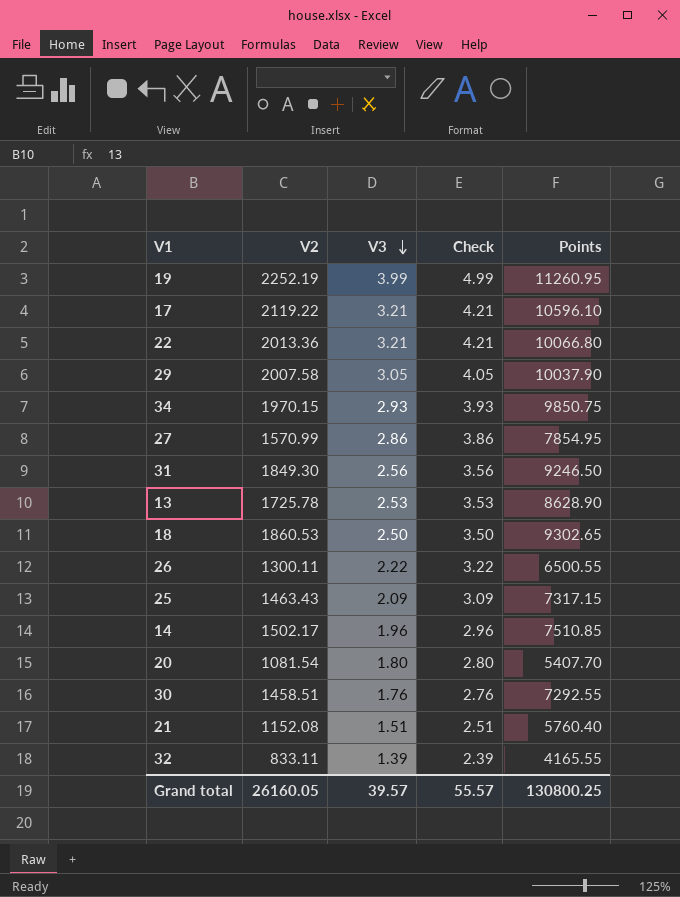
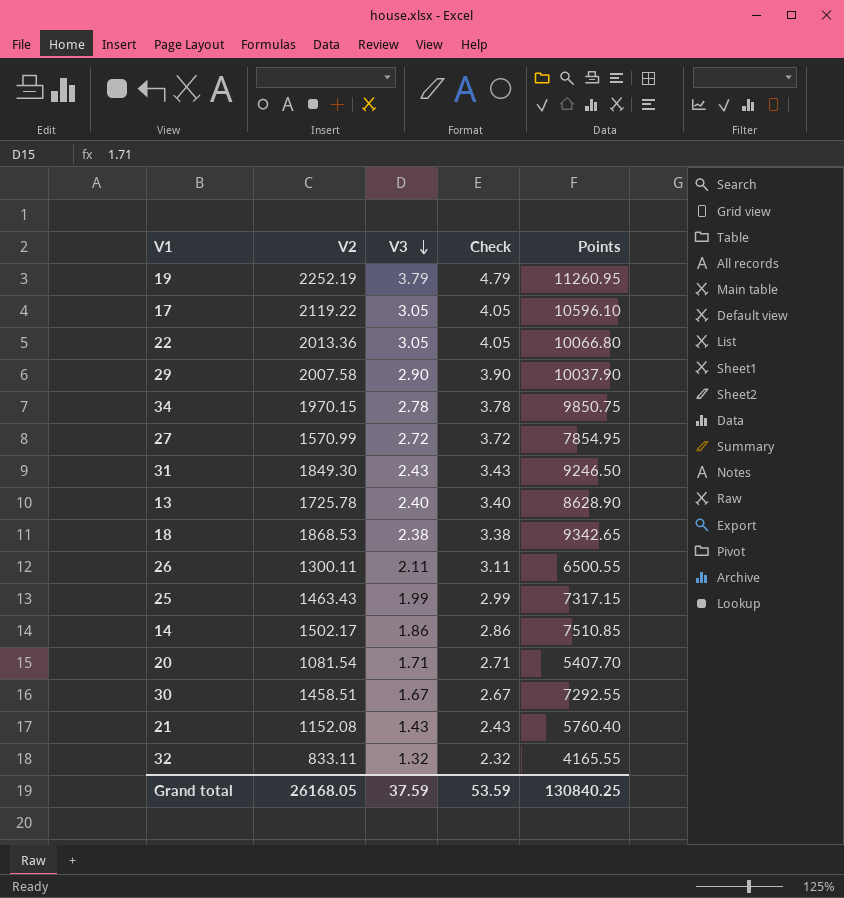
19 | V3: 3.99 -> 3.79
19 | Check: 4.99 -> 4.79
17 | V3: 3.21 -> 3.05
17 | Check: 4.21 -> 4.05
22 | V3: 3.21 -> 3.05
22 | Check: 4.21 -> 4.05
29 | V3: 3.05 -> 2.90
29 | Check: 4.05 -> 3.90
34 | V3: 2.93 -> 2.78
34 | Check: 3.93 -> 3.78
27 | V3: 2.86 -> 2.72
27 | Check: 3.86 -> 3.72
31 | V3: 2.56 -> 2.43
31 | Check: 3.56 -> 3.43
13 | V3: 2.53 -> 2.40
13 | Check: 3.53 -> 3.40
18 | V2: 1860.53 -> 1868.53
18 | V3: 2.50 -> 2.38
18 | Check: 3.50 -> 3.38
18 | Points: 9302.65 -> 9342.65
26 | V3: 2.22 -> 2.11
26 | Check: 3.22 -> 3.11
25 | V3: 2.09 -> 1.99
25 | Check: 3.09 -> 2.99
14 | V3: 1.96 -> 1.86
14 | Check: 2.96 -> 2.86
20 | V3: 1.80 -> 1.71
20 | Check: 2.80 -> 2.71
30 | V3: 1.76 -> 1.67
30 | Check: 2.76 -> 2.67
21 | V3: 1.51 -> 1.43
21 | Check: 2.51 -> 2.43
32 | V3: 1.39 -> 1.32
32 | Check: 2.39 -> 2.32
Grand total | V2: 26160.05 -> 26168.05
Grand total | V3: 39.57 -> 37.59
Grand total | Check: 55.57 -> 53.59
Grand total | Points: 130800.25 -> 130840.25

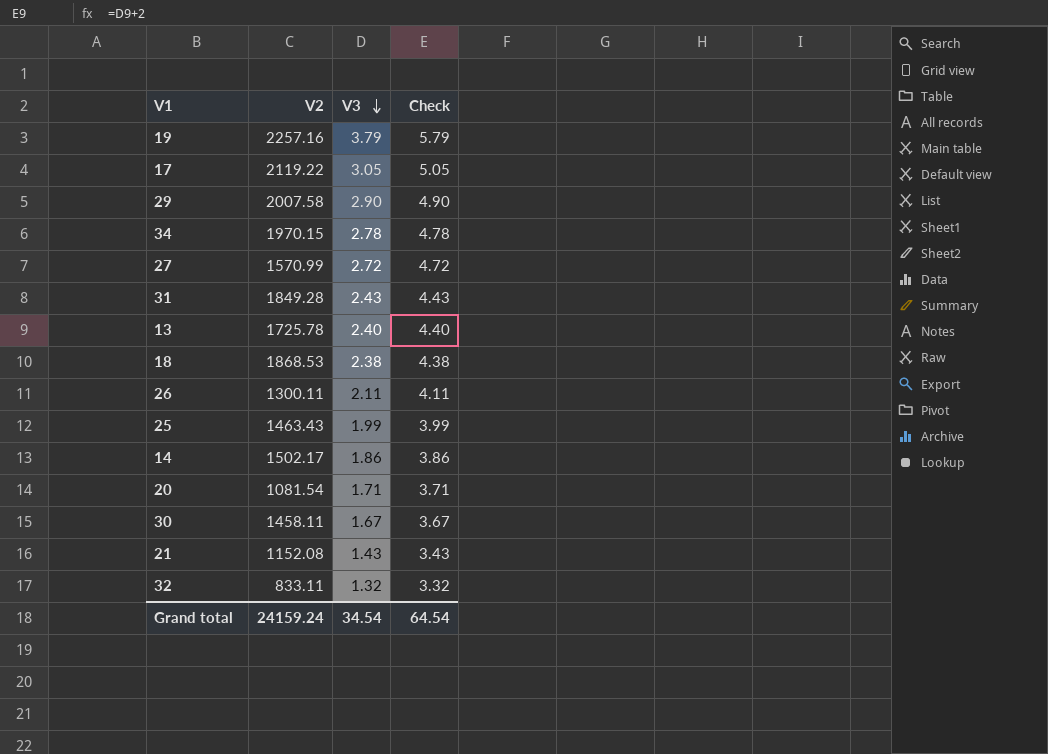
column Points | formula: [V2] * 5 -> none
column Check | formula: [V3] + 1 -> [V3] + 2
row 22: 2013.36 | 3.05 | 4.05 | 10066.80 -> none
19 | V2: 2252.19 -> 2257.16
31 | V2: 1849.30 -> 1849.28
30 | V2: 1458.51 -> 1458.11
Grand total | V2: 26168.05 -> 24159.24
Grand total | V3: 37.59 -> 34.54
Grand total | Check: 53.59 -> 64.54

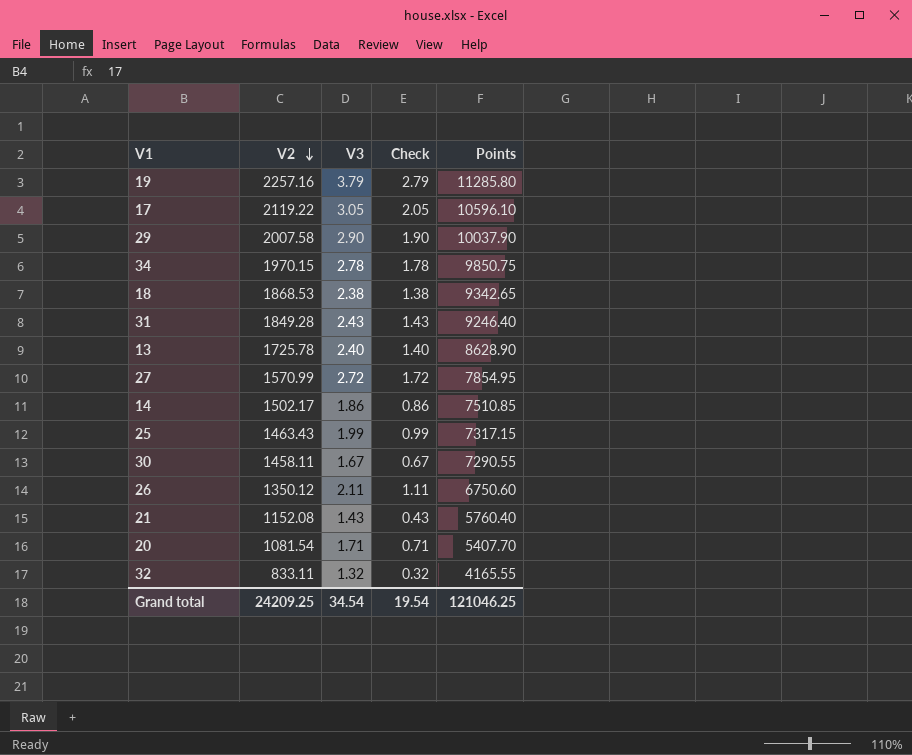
row order: V3 descending -> V2 descending
column Check | formula: [V3] + 2 -> [V3] - 1
column Points | formula: none -> [V2] * 5
26 | V2: 1300.11 -> 1350.12
Grand total | V2: 24159.24 -> 24209.25
Grand total | Check: 64.54 -> 19.54

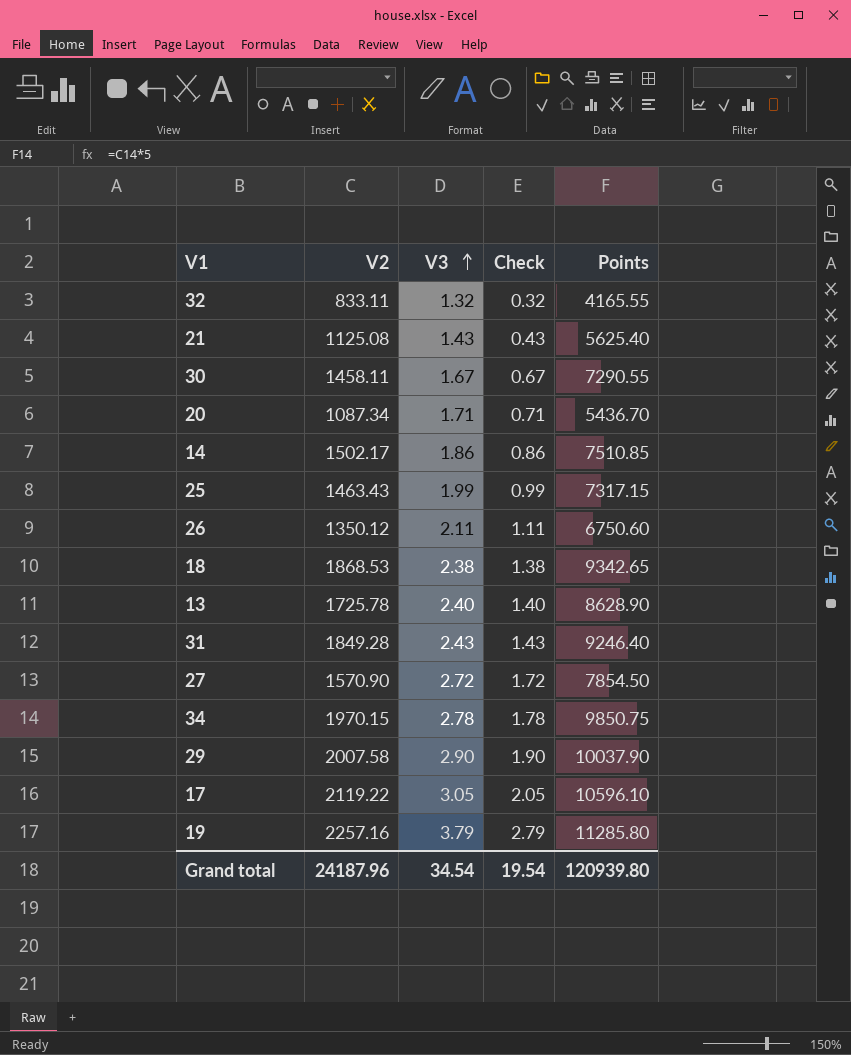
row order: V2 descending -> V3 ascending
21 | V2: 1152.08 -> 1125.08
21 | Points: 5760.40 -> 5625.40
20 | V2: 1081.54 -> 1087.34
20 | Points: 5407.70 -> 5436.70
27 | V2: 1570.99 -> 1570.90
27 | Points: 7854.95 -> 7854.50
Grand total | V2: 24209.25 -> 24187.96
Grand total | Points: 121046.25 -> 120939.80

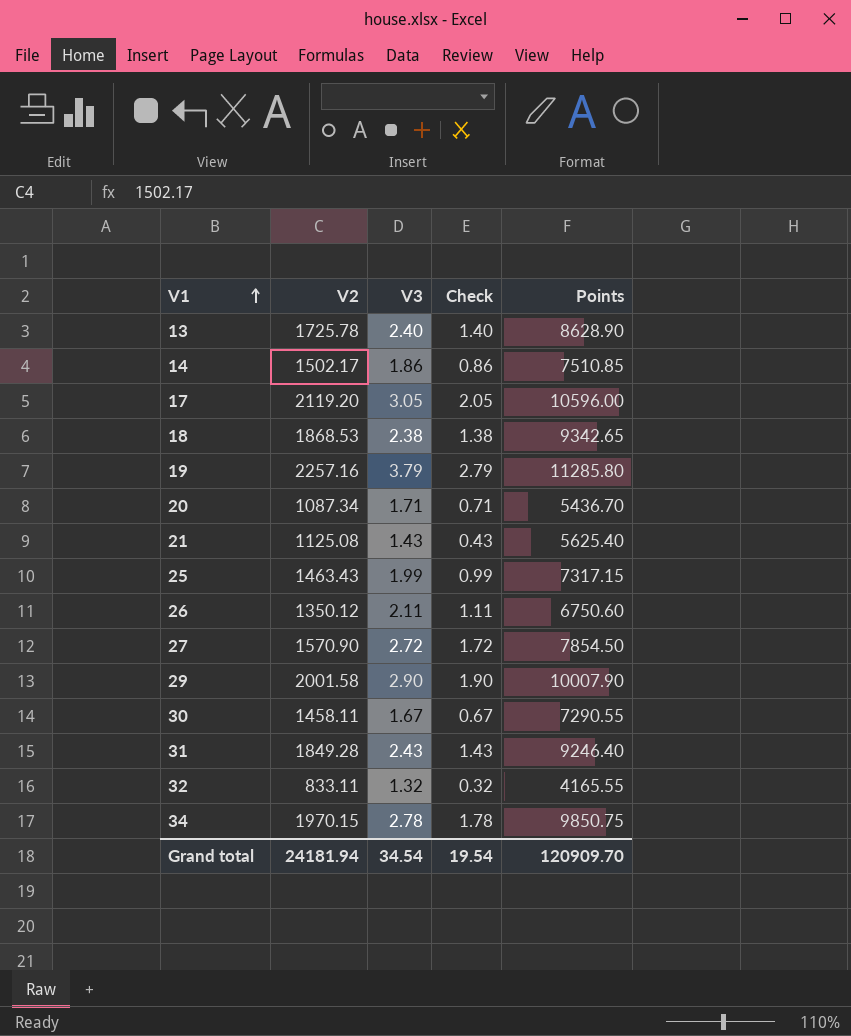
row order: V3 ascending -> V1 ascending
17 | V2: 2119.22 -> 2119.20
17 | Points: 10596.10 -> 10596.00
29 | V2: 2007.58 -> 2001.58
29 | Points: 10037.90 -> 10007.90
Grand total | V2: 24187.96 -> 24181.94
Grand total | Points: 120939.80 -> 120909.70

